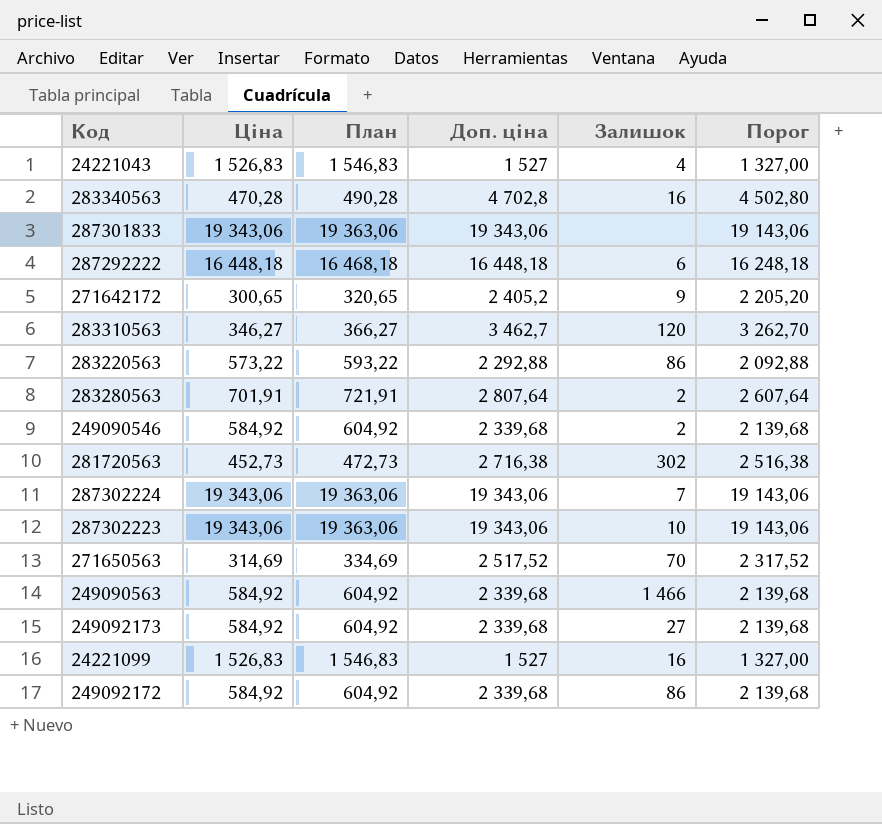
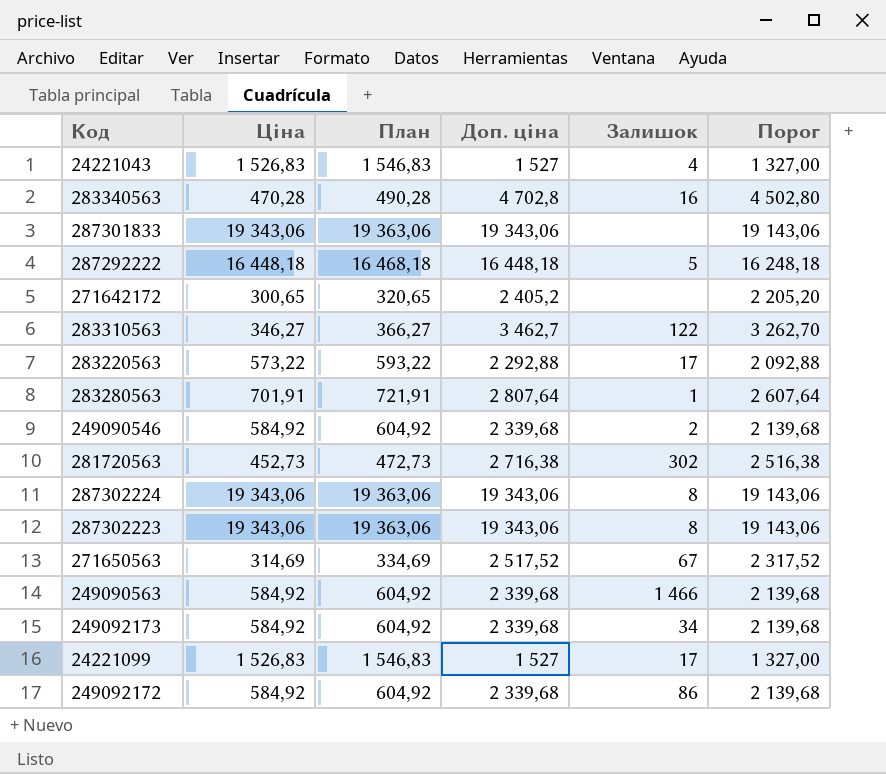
287292222 | Залишок: 6 -> 5
271642172 | Залишок: 9 -> none
283310563 | Залишок: 120 -> 122
283220563 | Залишок: 86 -> 17
283280563 | Залишок: 2 -> 1
287302224 | Залишок: 7 -> 8
287302223 | Залишок: 10 -> 8
271650563 | Залишок: 70 -> 67
249092173 | Залишок: 27 -> 34
24221099 | Залишок: 16 -> 17

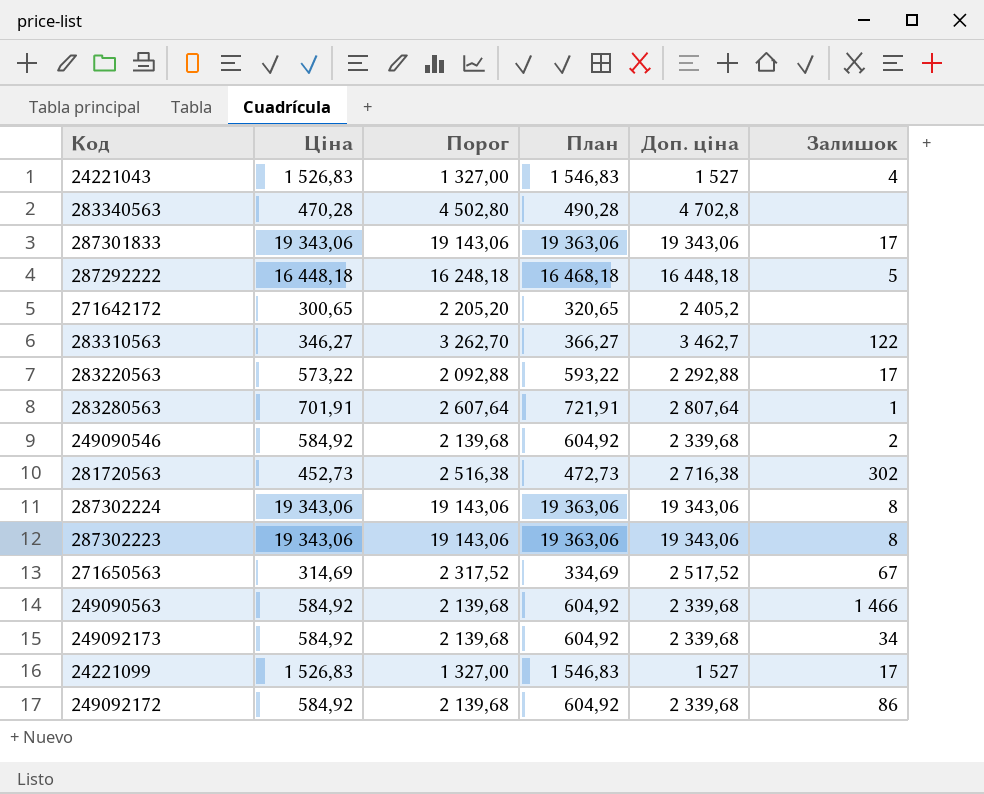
column Порог | position: 6 -> 3
283340563 | Залишок: 16 -> none
287301833 | Залишок: none -> 17

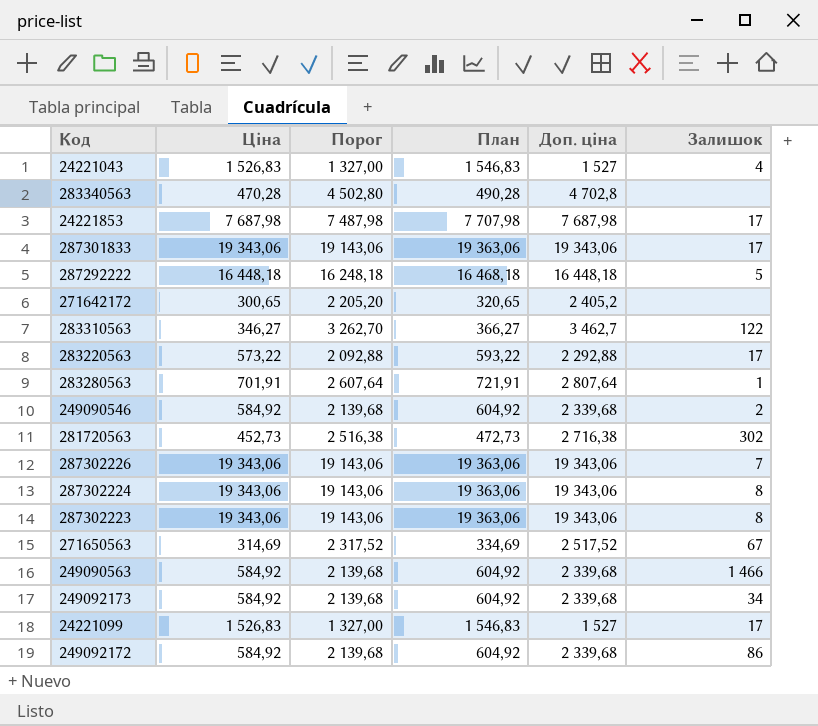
row 24221853: none -> 7 687,98 | 7 487,98 | 7 707,98 | 7 687,98 | 17
row 287302226: none -> 19 343,06 | 19 143,06 | 19 363,06 | 19 343,06 | 7

